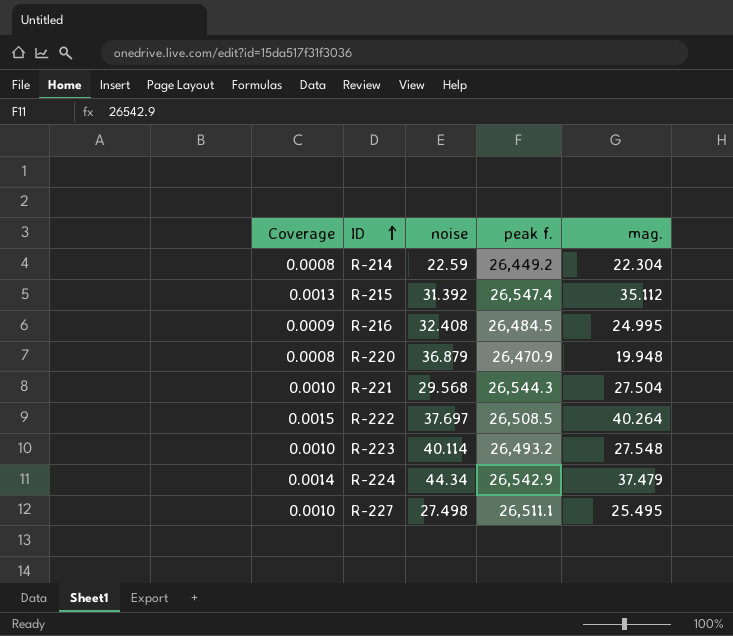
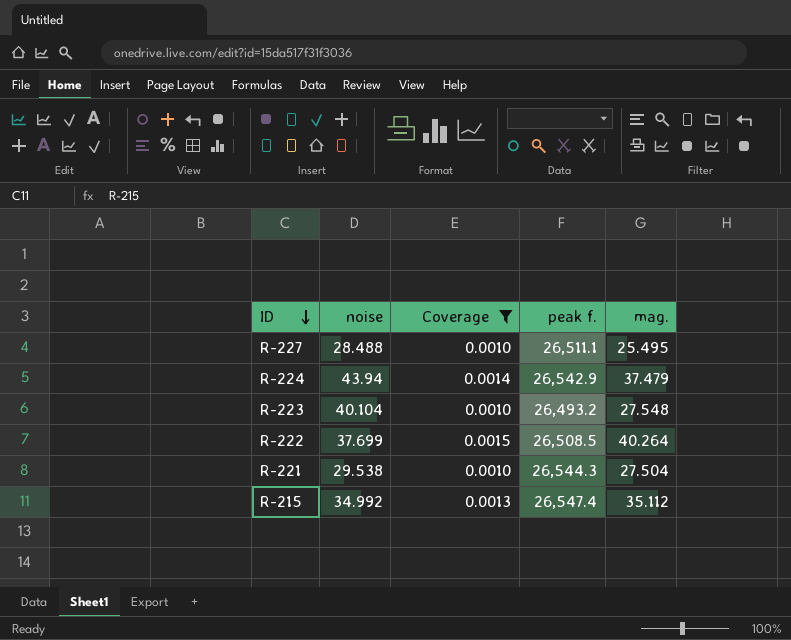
filter: none -> Coverage >= 0.0010
row order: ID ascending -> ID descending
column Coverage | position: 1 -> 3
R-227 | noise: 27.498 -> 28.488
R-224 | noise: 44.34 -> 43.94
R-223 | noise: 40.114 -> 40.104
R-222 | noise: 37.697 -> 37.699
R-221 | noise: 29.568 -> 29.538
R-215 | noise: 31.392 -> 34.992

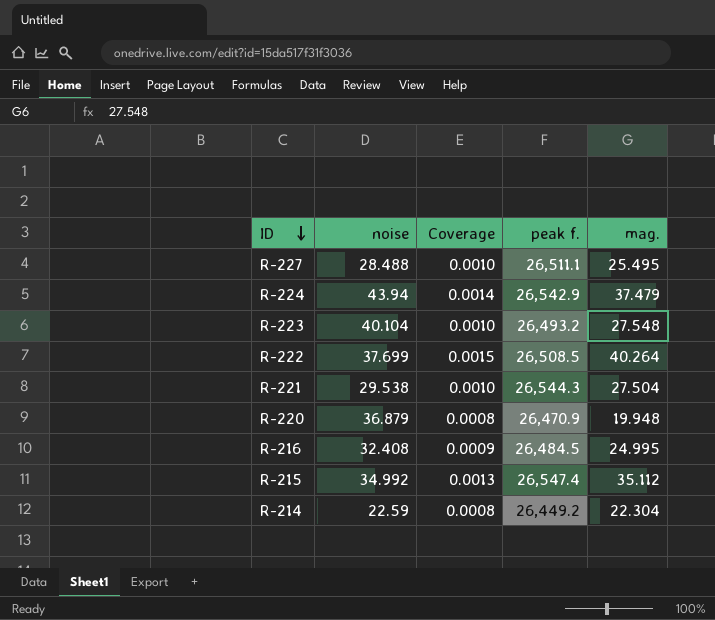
filter: Coverage >= 0.0010 -> none

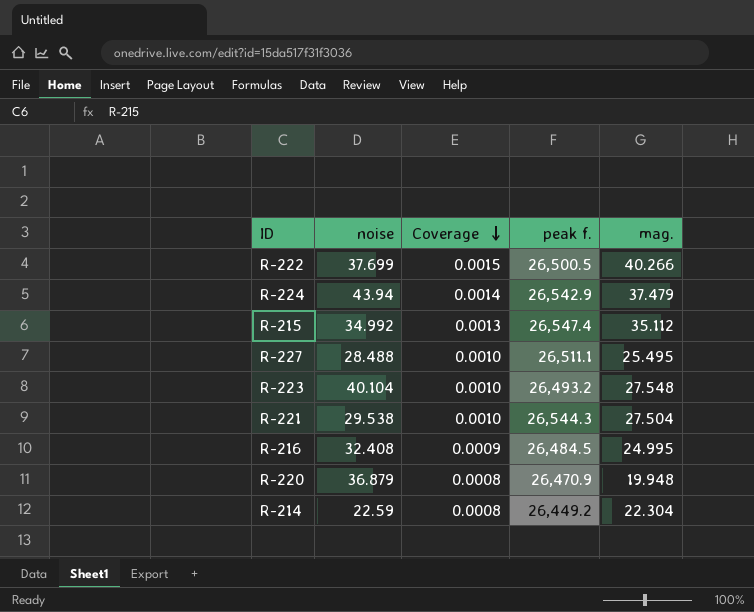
row order: ID descending -> Coverage descending
R-222 | peak f.: 26,508.5 -> 26,500.5
R-222 | mag.: 40.264 -> 40.266

